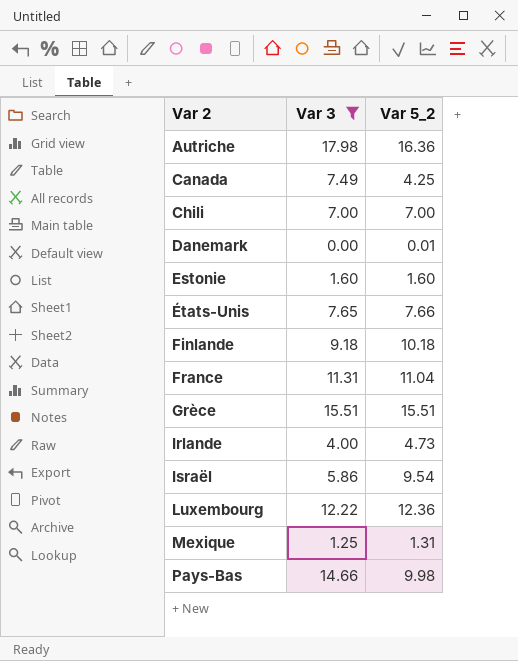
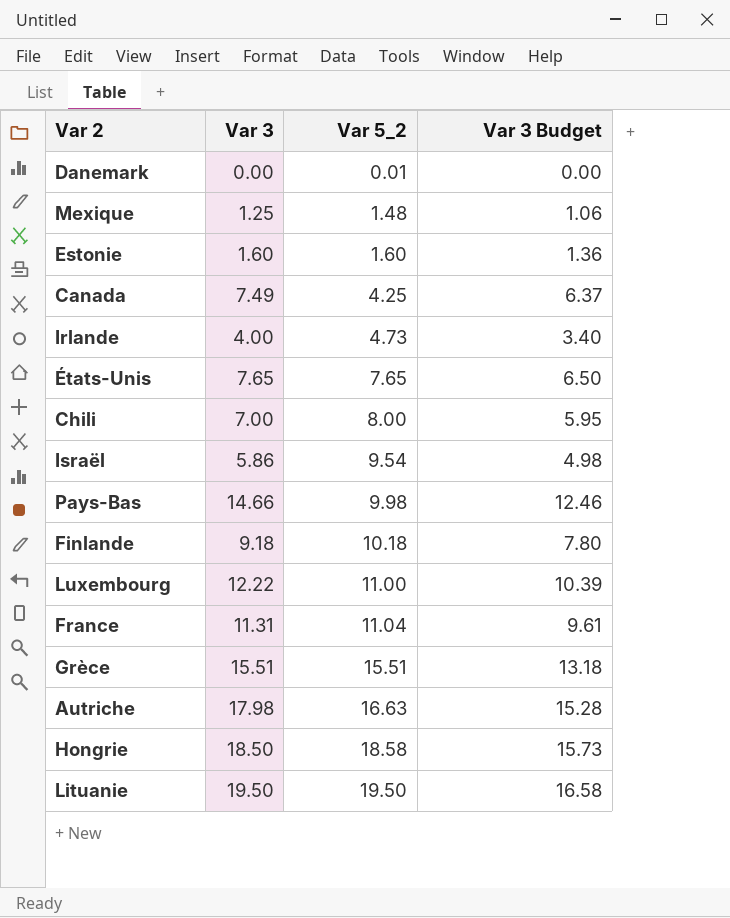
filter: Var 3 <= 17.98 -> none
row order: Var 2 ascending -> Var 5_2 ascending
column Var 3 Budget | formula: none -> [Var 3] * 0.85
Mexique | Var 5_2: 1.31 -> 1.48
États-Unis | Var 5_2: 7.66 -> 7.65
Chili | Var 5_2: 7.00 -> 8.00
Luxembourg | Var 5_2: 12.36 -> 11.00
Autriche | Var 5_2: 16.36 -> 16.63

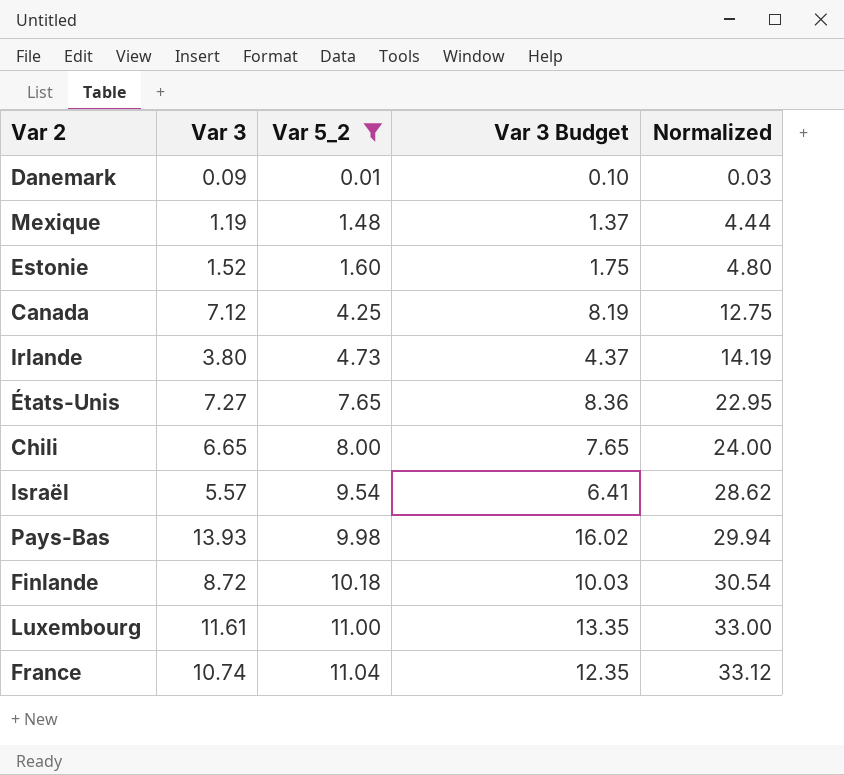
filter: none -> Var 5_2 <= 11.04
column Var 3 Budget | formula: [Var 3] * 0.85 -> [Var 3] * 1.15
column Normalized | formula: none -> [Var 5_2] * 3
Danemark | Var 3: 0.00 -> 0.09
Mexique | Var 3: 1.25 -> 1.19
Estonie | Var 3: 1.60 -> 1.52
Canada | Var 3: 7.49 -> 7.12
Irlande | Var 3: 4.00 -> 3.80
États-Unis | Var 3: 7.65 -> 7.27
Chili | Var 3: 7.00 -> 6.65
Israël | Var 3: 5.86 -> 5.57
Pays-Bas | Var 3: 14.66 -> 13.93
Finlande | Var 3: 9.18 -> 8.72
Luxembourg | Var 3: 12.22 -> 11.61
France | Var 3: 11.31 -> 10.74

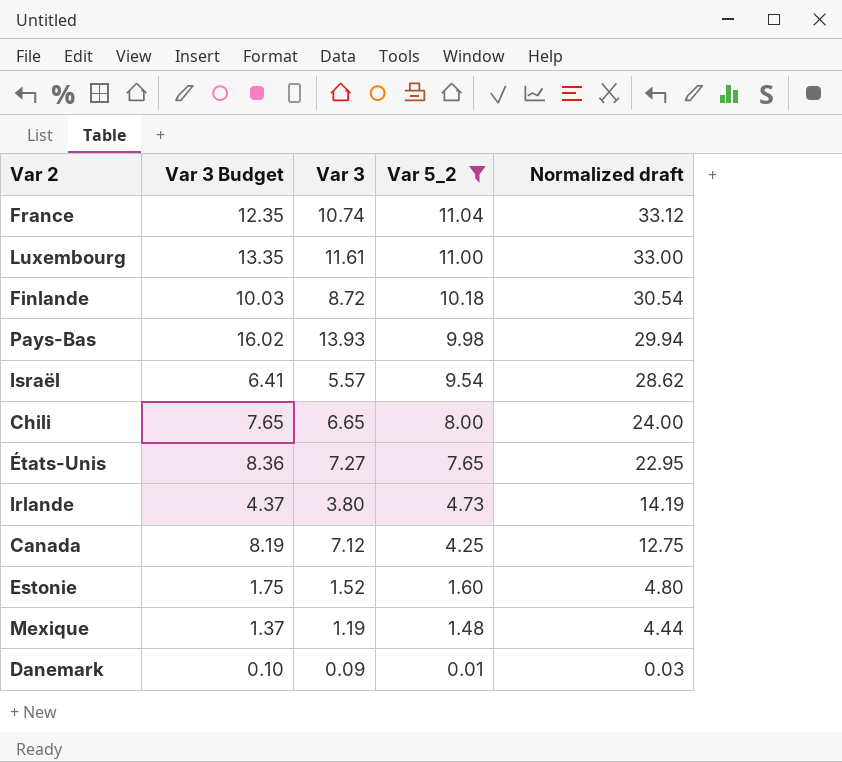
row order: Var 5_2 ascending -> Var 5_2 descending
column Var 3 Budget | position: 4 -> 2
column name: Normalized -> Normalized draft

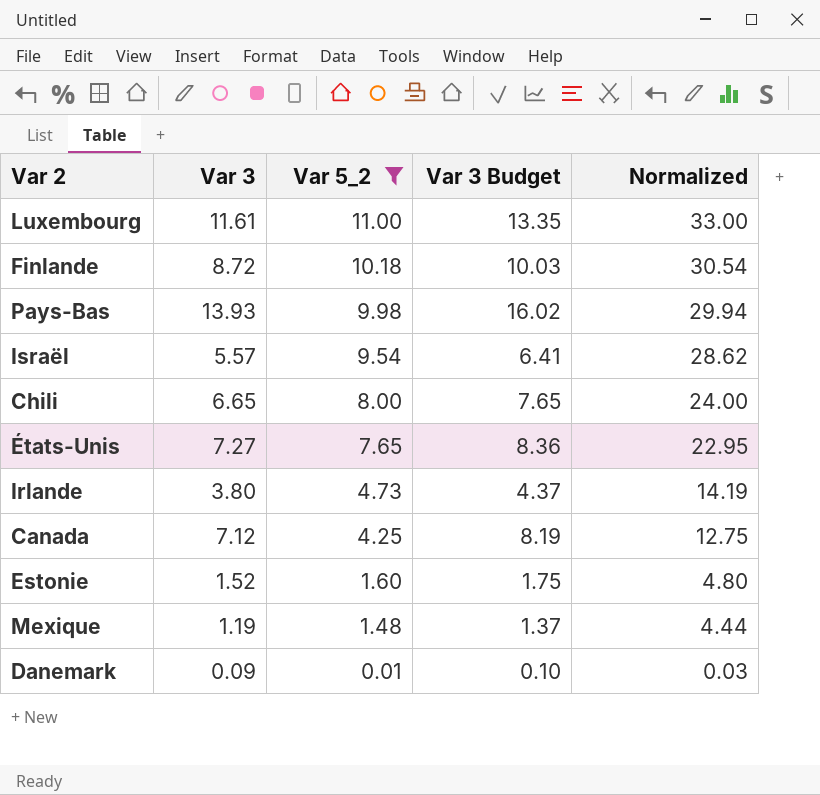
column Var 3 Budget | position: 2 -> 4
column name: Normalized draft -> Normalized
row France: 12.35 | 10.74 | 11.04 | 33.12 -> none

